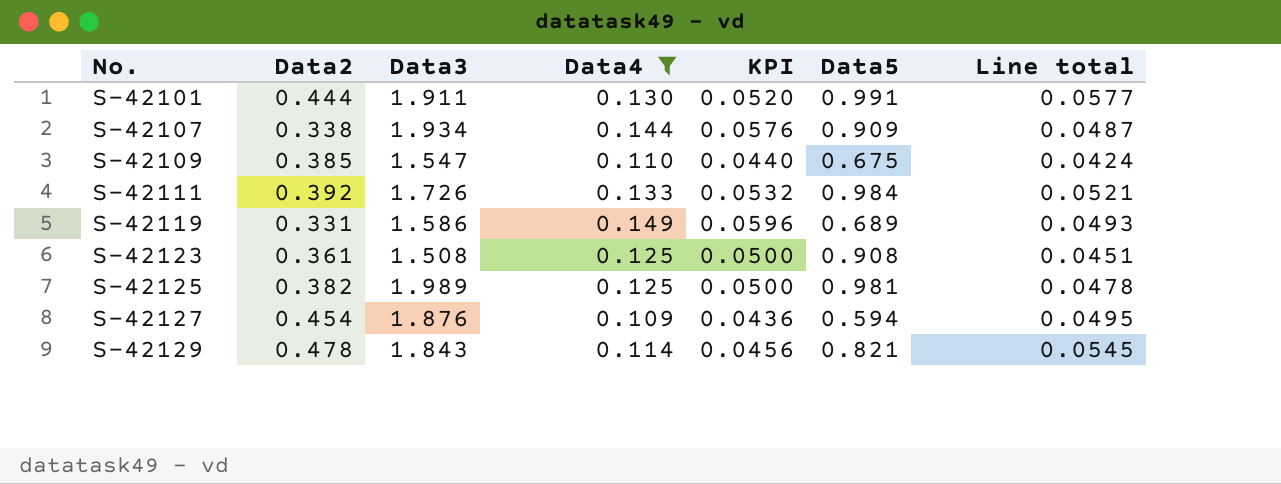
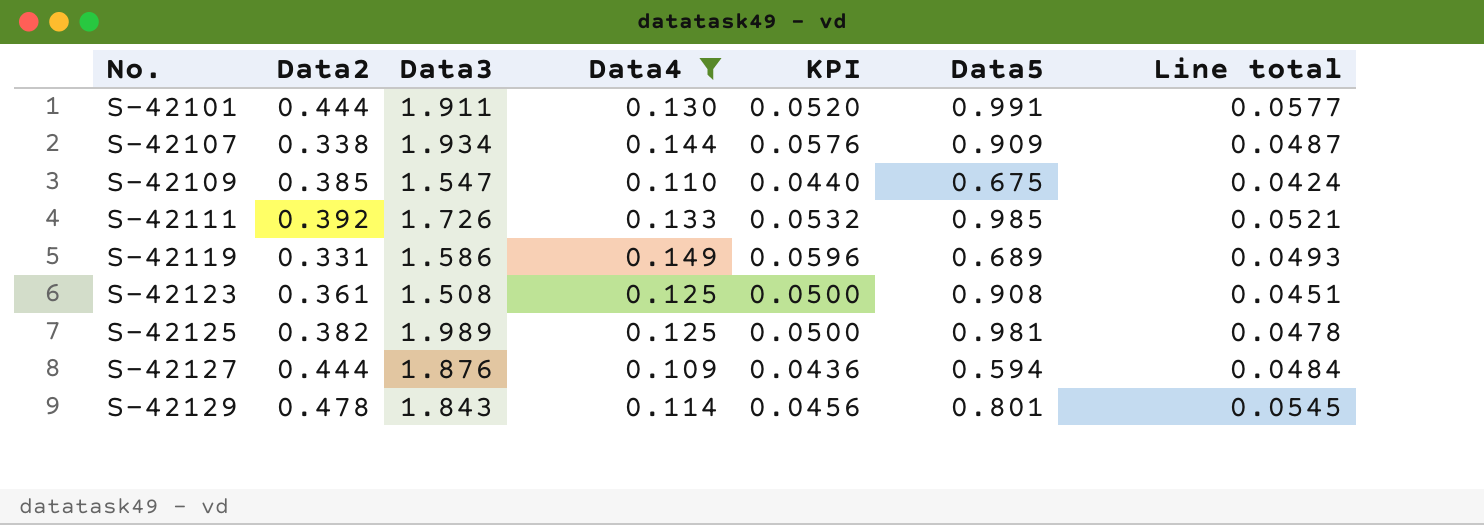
S-42111 | Data5: 0.984 -> 0.985
S-42127 | Data2: 0.454 -> 0.444
S-42127 | Line total: 0.0495 -> 0.0484
S-42129 | Data5: 0.821 -> 0.801

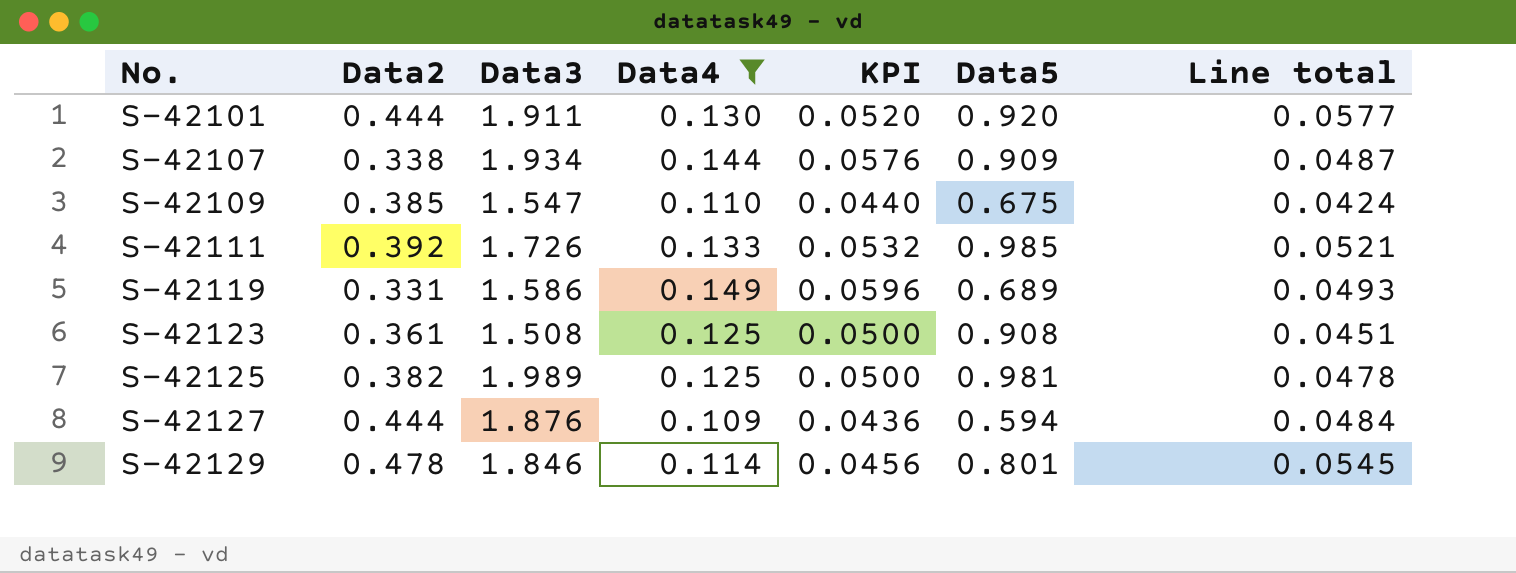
S-42101 | Data5: 0.991 -> 0.920
S-42129 | Data3: 1.843 -> 1.846

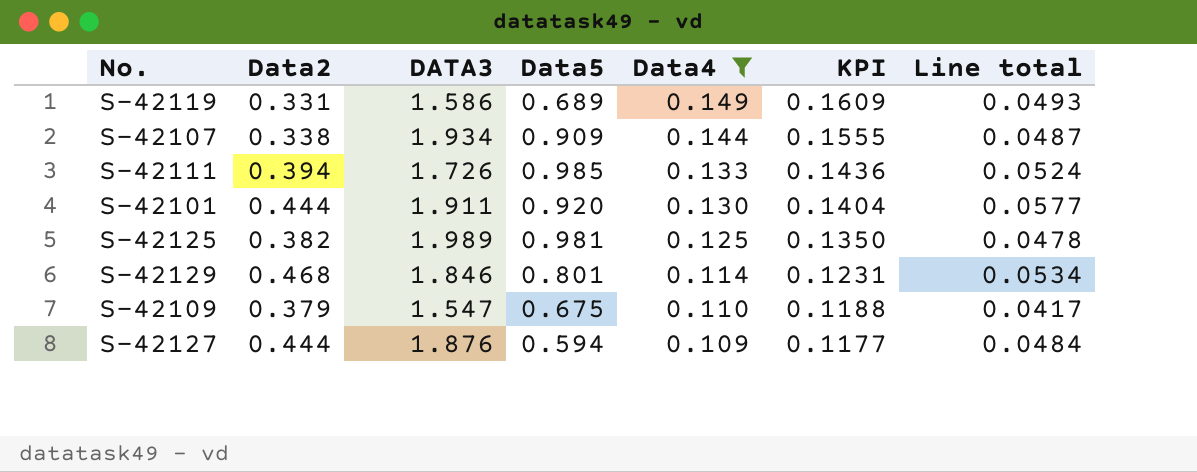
row order: No. ascending -> Data4 descending
column name: Data3 -> DATA3
column Data5 | position: 6 -> 4
column KPI | formula: [Data4] * 0.4 -> [Data4] * 1.08
row S-42123: 0.361 | 1.508 | 0.125 | 0.0500 | 0.908 | 0.0451 -> none
S-42111 | Data2: 0.392 -> 0.394
S-42111 | Line total: 0.0521 -> 0.0524
S-42129 | Data2: 0.478 -> 0.468
S-42129 | Line total: 0.0545 -> 0.0534
S-42109 | Data2: 0.385 -> 0.379
S-42109 | Line total: 0.0424 -> 0.0417

